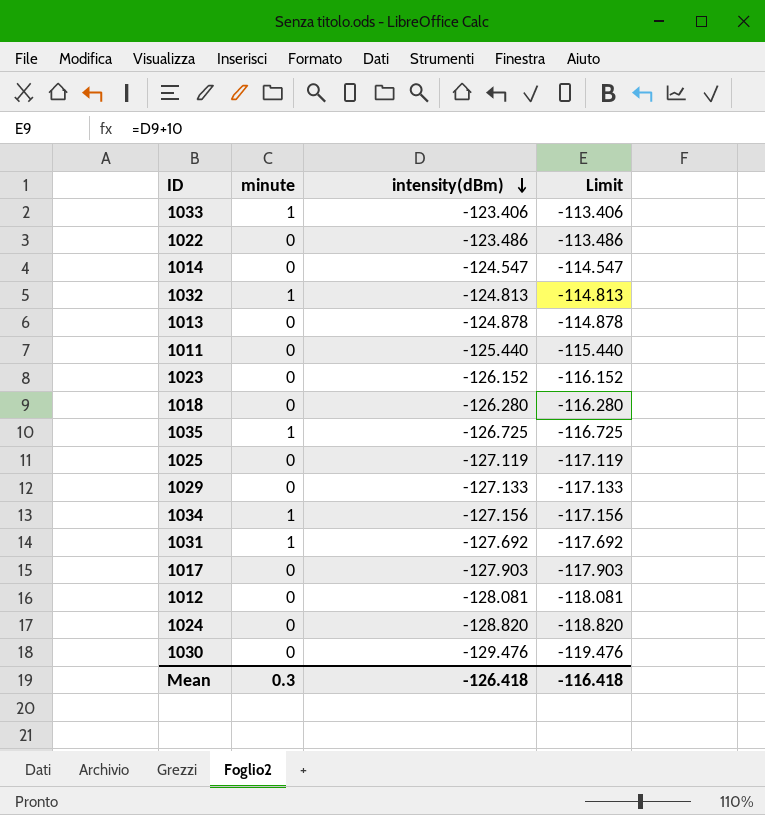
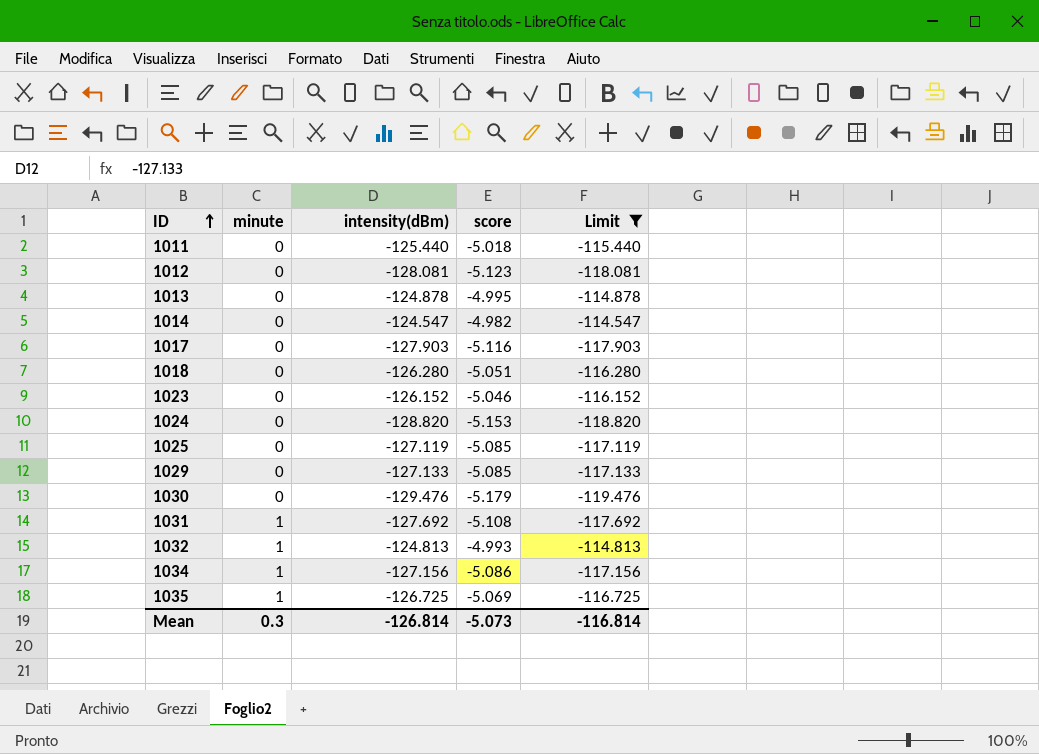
filter: none -> Limit <= -114.547
row order: intensity(dBm) descending -> ID ascending
column score | formula: none -> [intensity(dBm)] * 0.04
Mean | intensity(dBm): -126.418 -> -126.814
Mean | Limit: -116.418 -> -116.814

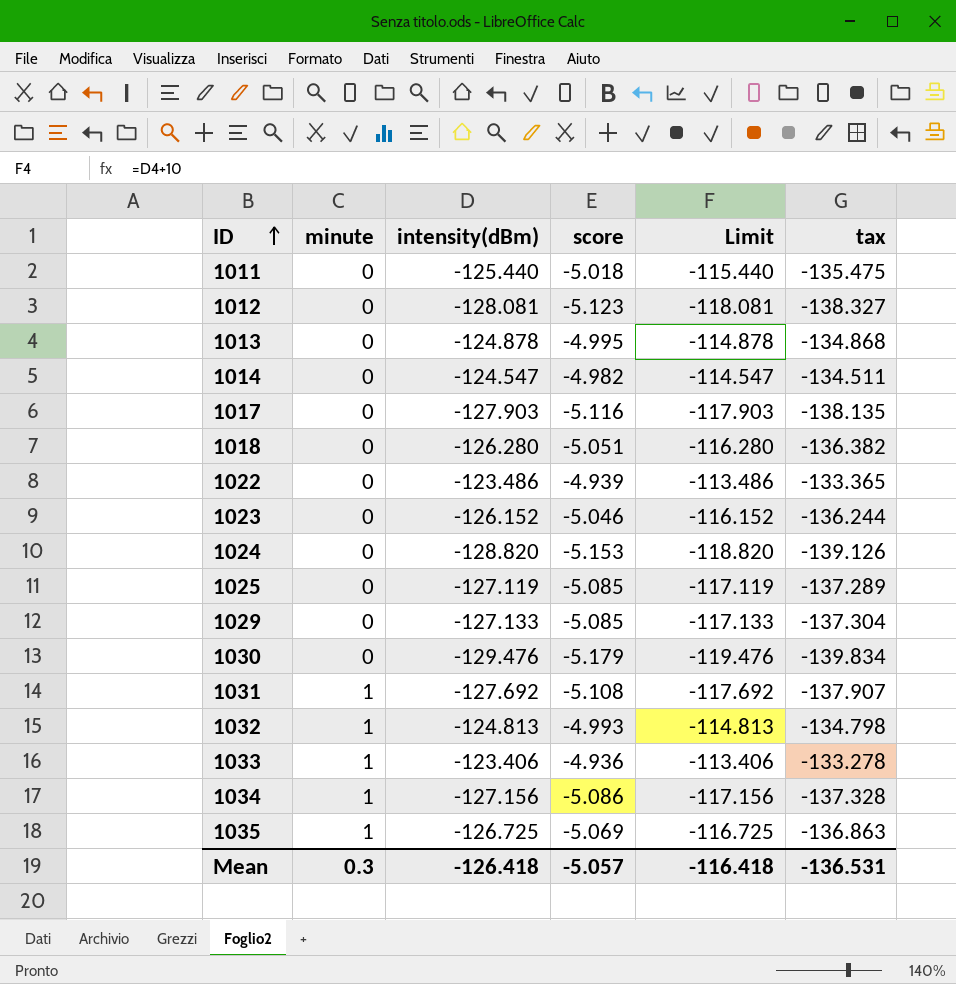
filter: Limit <= -114.547 -> none
column tax | formula: none -> [intensity(dBm)] * 1.08
Mean | intensity(dBm): -126.814 -> -126.418
Mean | score: -5.073 -> -5.057
Mean | Limit: -116.814 -> -116.418

